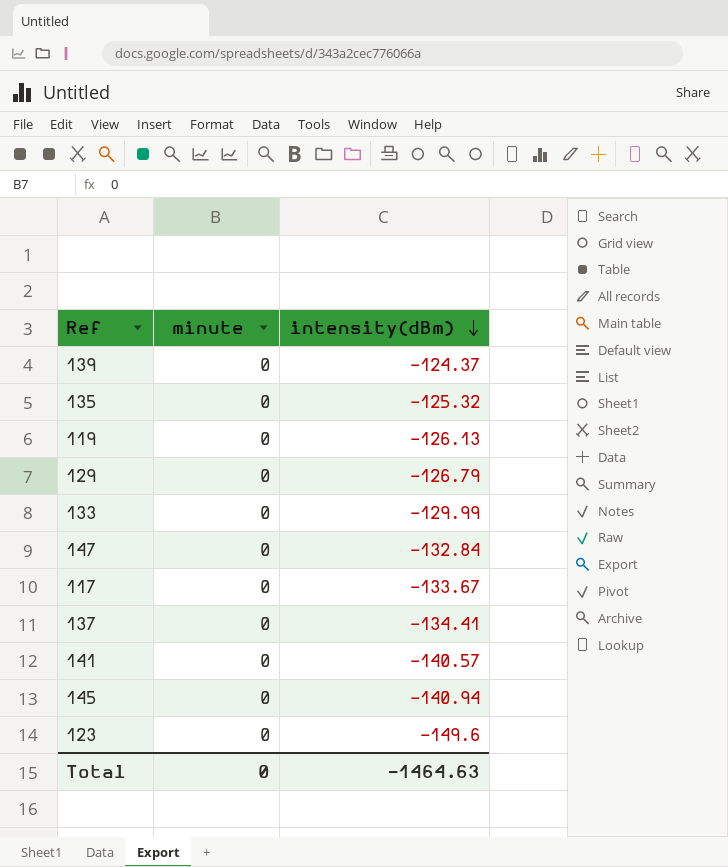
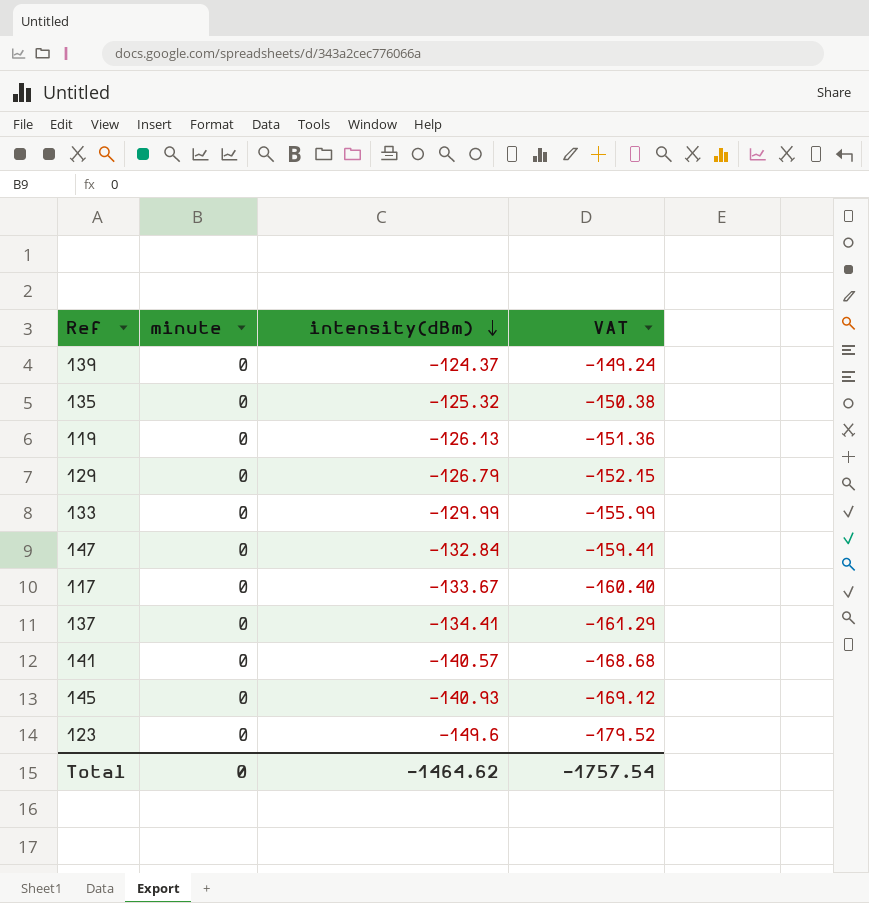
column VAT | formula: none -> [intensity(dBm)] * 1.2
145 | intensity(dBm): -140.94 -> -140.93
Total | intensity(dBm): -1464.63 -> -1464.62

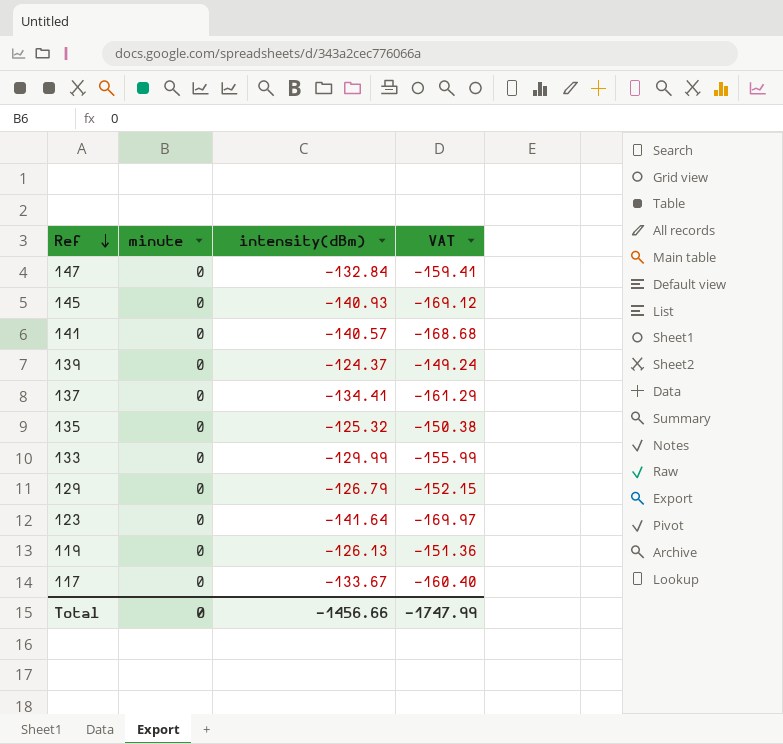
row order: intensity(dBm) descending -> Ref descending
123 | intensity(dBm): -149.6 -> -141.64
123 | VAT: -179.52 -> -169.97
Total | intensity(dBm): -1464.62 -> -1456.66
Total | VAT: -1757.54 -> -1747.99

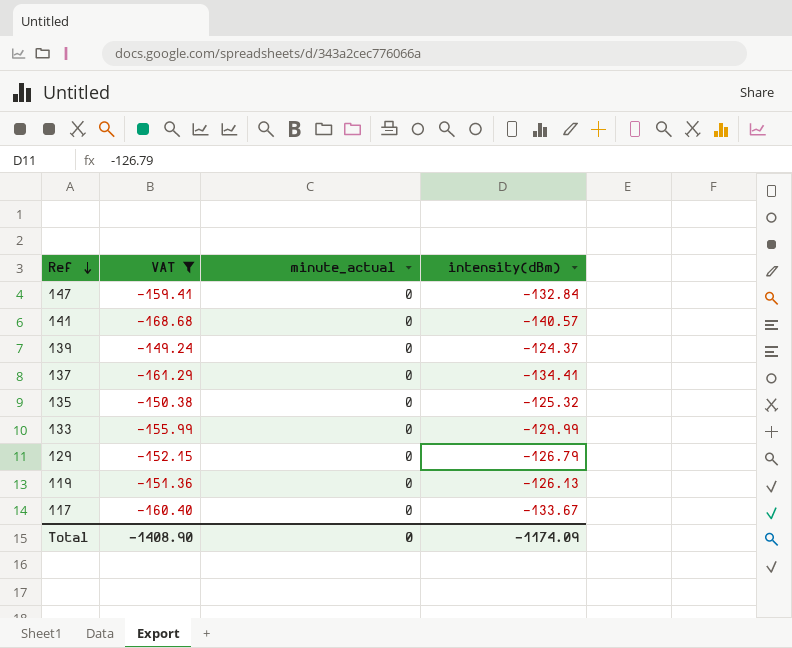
filter: none -> VAT >= -168.68
column VAT | position: 4 -> 2
column name: minute -> minute_actual
Total | VAT: -1747.99 -> -1408.90
Total | intensity(dBm): -1456.66 -> -1174.09

